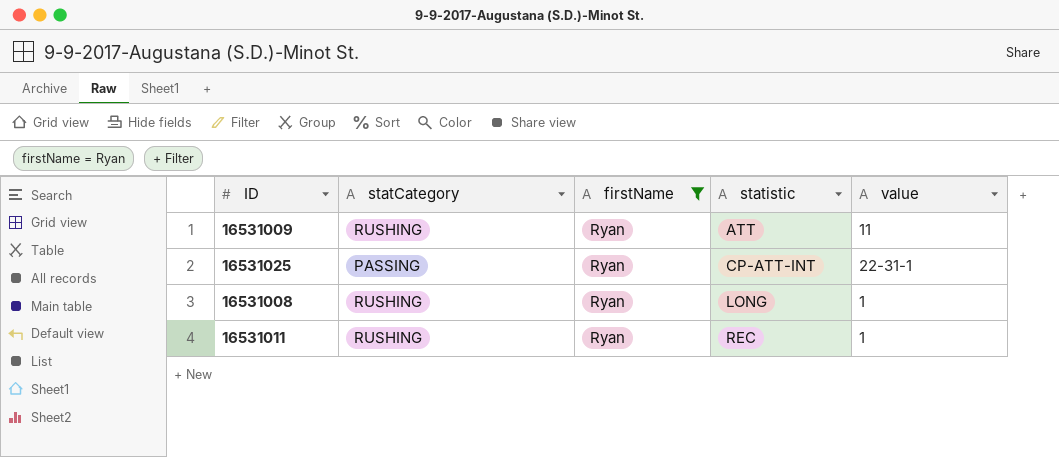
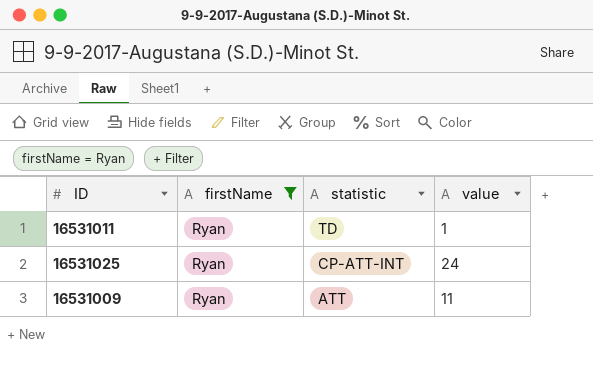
row order: statistic ascending -> statistic descending
column statCategory | position: 2 -> none
row 16531008: RUSHING | Ryan | LONG | 1 -> none
16531011 | statistic: REC -> TD
16531025 | value: 22-31-1 -> 24

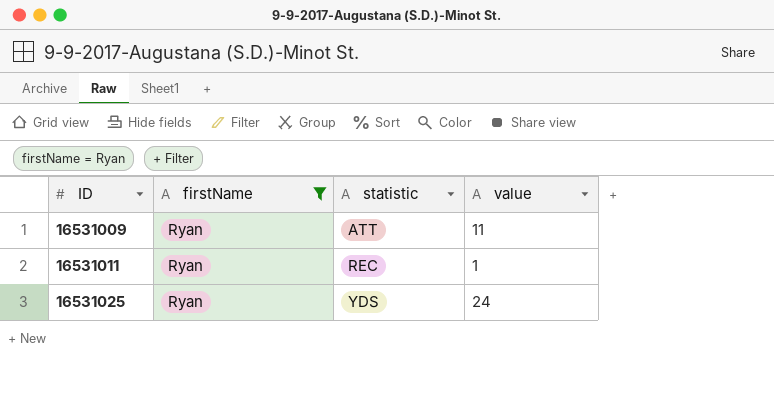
row order: statistic descending -> ID ascending
16531011 | statistic: TD -> REC
16531025 | statistic: CP-ATT-INT -> YDS

